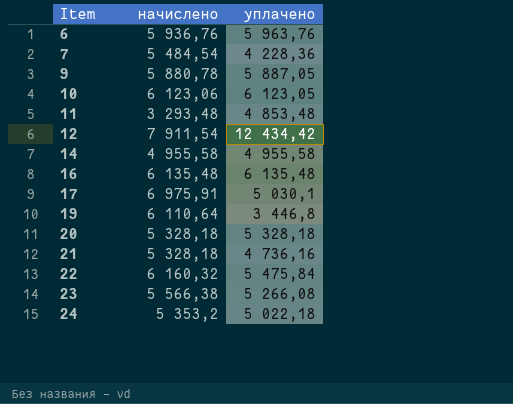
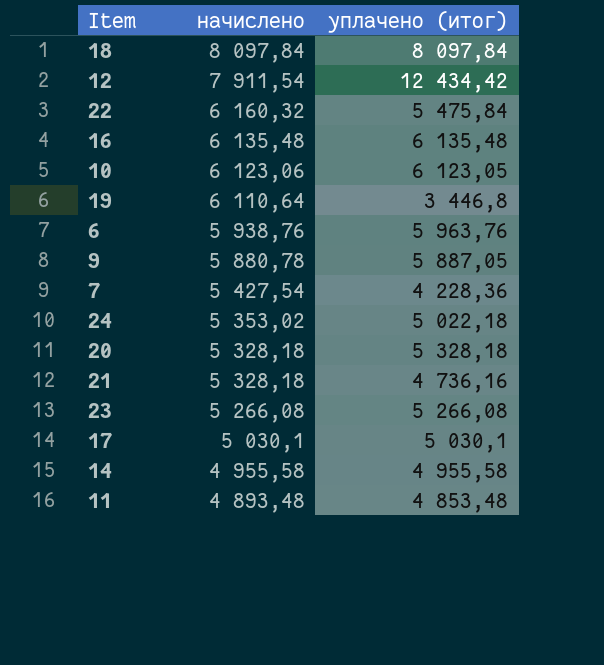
row order: Item ascending -> начислено descending
column name: уплачено -> уплачено (итог)
row 18: none -> 8 097,84 | 8 097,84
6 | начислено: 5 936,76 -> 5 938,76
7 | начислено: 5 484,54 -> 5 427,54
24 | начислено: 5 353,2 -> 5 353,02
23 | начислено: 5 566,38 -> 5 266,08
17 | начислено: 6 975,91 -> 5 030,1
11 | начислено: 3 293,48 -> 4 893,48

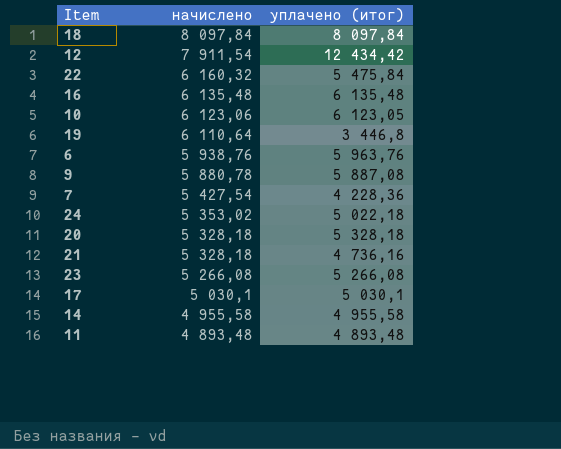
9 | уплачено (итог): 5 887,05 -> 5 887,08
11 | уплачено (итог): 4 853,48 -> 4 893,48

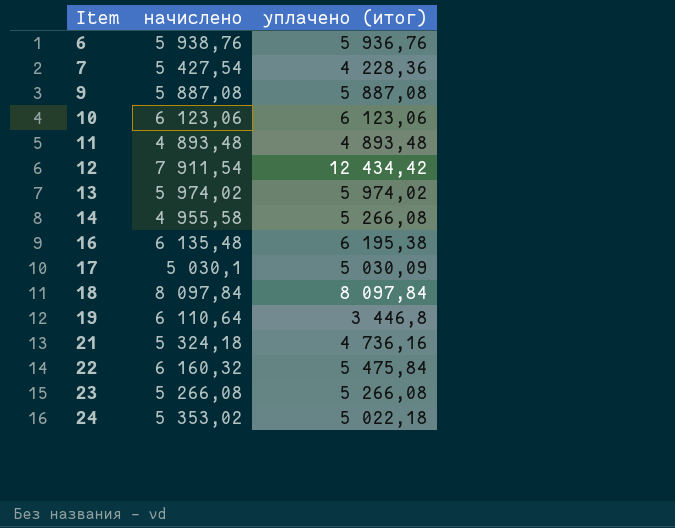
row order: начислено descending -> Item ascending
row 20: 5 328,18 | 5 328,18 -> none
6 | уплачено (итог): 5 963,76 -> 5 936,76
9 | начислено: 5 880,78 -> 5 887,08
10 | уплачено (итог): 6 123,05 -> 6 123,06
row 13: none -> 5 974,02 | 5 974,02
14 | уплачено (итог): 4 955,58 -> 5 266,08
16 | уплачено (итог): 6 135,48 -> 6 195,38
17 | уплачено (итог): 5 030,1 -> 5 030,09
21 | начислено: 5 328,18 -> 5 324,18

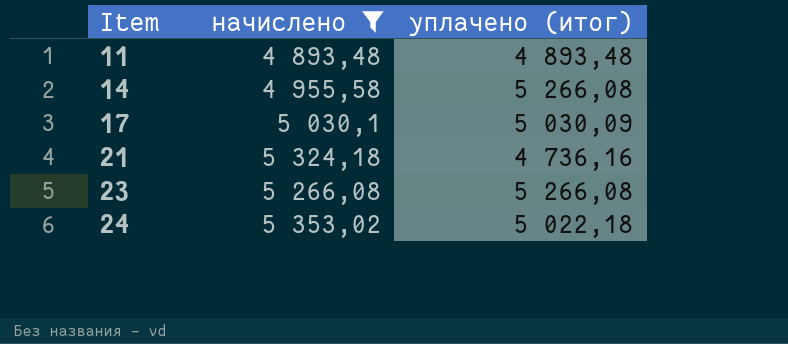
filter: none -> начислено <= 5 353,02

